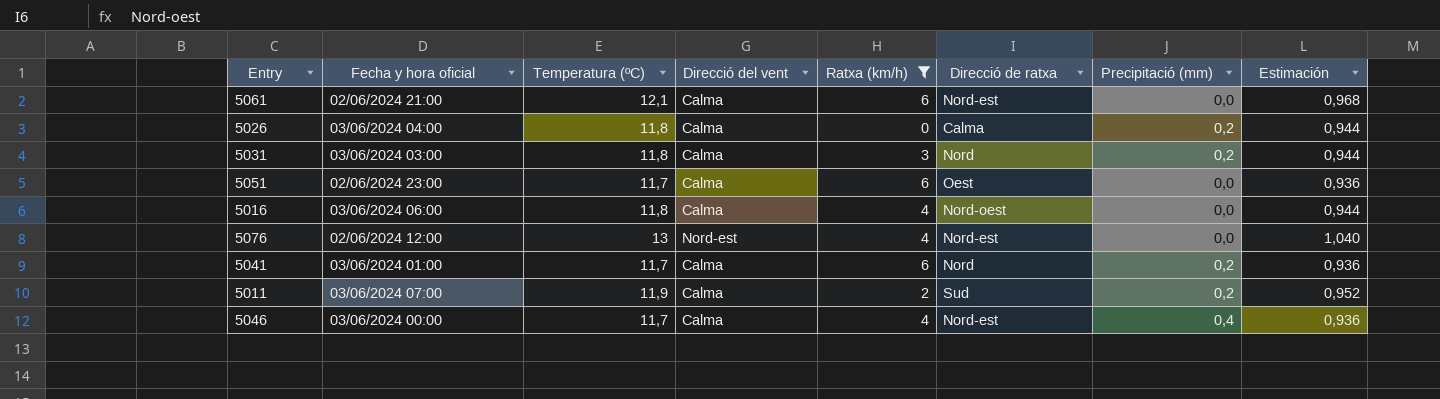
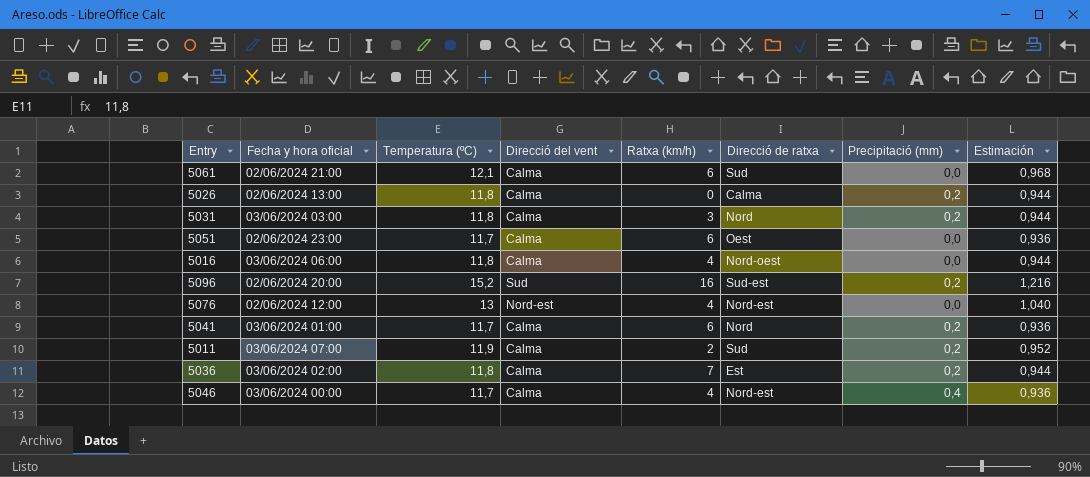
filter: Ratxa (km/h) <= 6 -> none
5061 | Direcció de ratxa: Nord-est -> Sud
5026 | Fecha y hora oficial: 03/06/2024 04:00 -> 02/06/2024 13:00

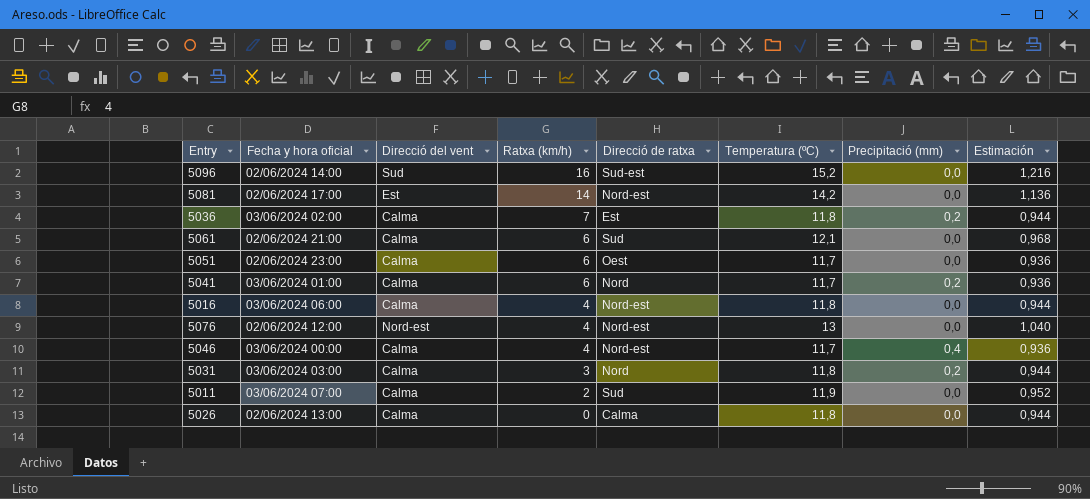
row order: none -> Ratxa (km/h) descending
column Temperatura (ºC) | position: 3 -> 6
5096 | Fecha y hora oficial: 02/06/2024 20:00 -> 02/06/2024 14:00
5096 | Precipitació (mm): 0,2 -> 0,0
row 5081: none -> 02/06/2024 17:00 | Est | 14 | Nord-est | 14,2 | 0,0 | 1,136
5016 | Direcció de ratxa: Nord-oest -> Nord-est
5011 | Precipitació (mm): 0,2 -> 0,0
5026 | Precipitació (mm): 0,2 -> 0,0

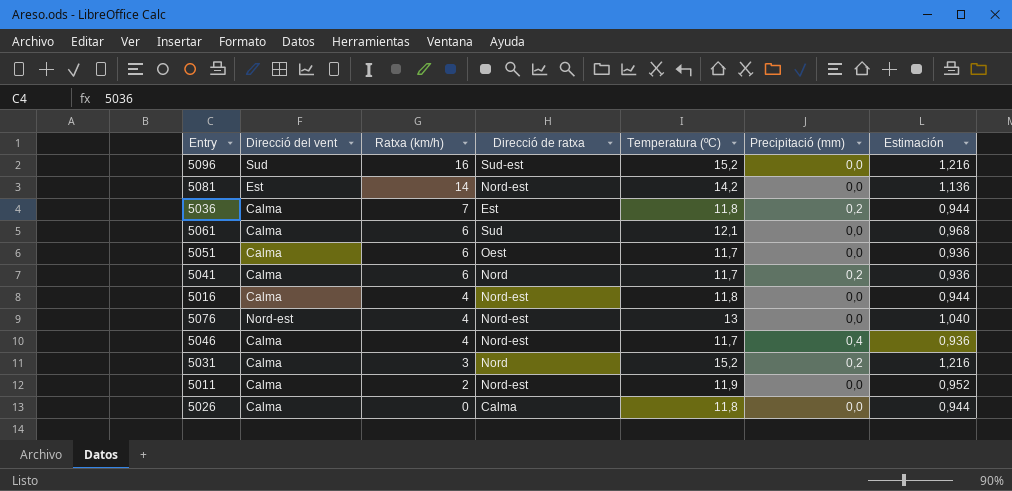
column Fecha y hora oficial | position: 2 -> none
5031 | Temperatura (ºC): 11,8 -> 15,2
5031 | Estimación: 0,944 -> 1,216
5011 | Direcció de ratxa: Sud -> Nord-est

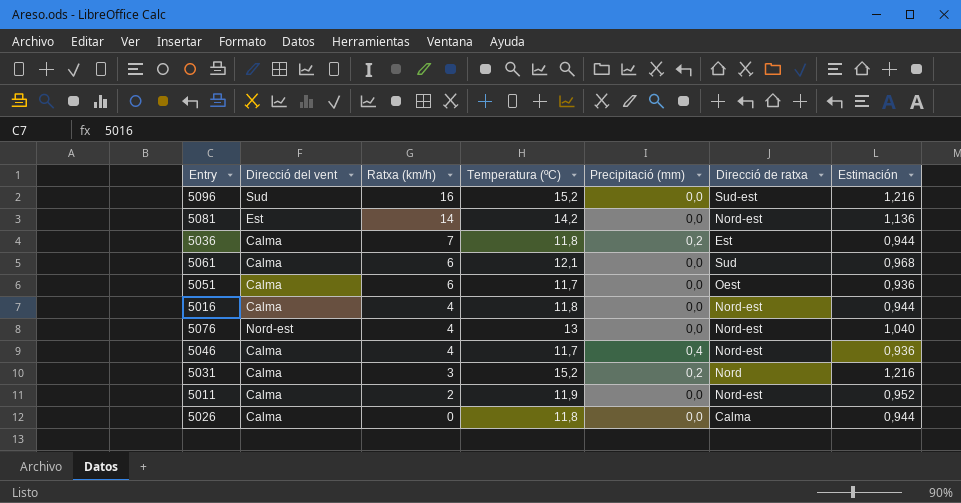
column Direcció de ratxa | position: 4 -> 6
row 5041: Calma | 6 | Nord | 11,7 | 0,2 | 0,936 -> none

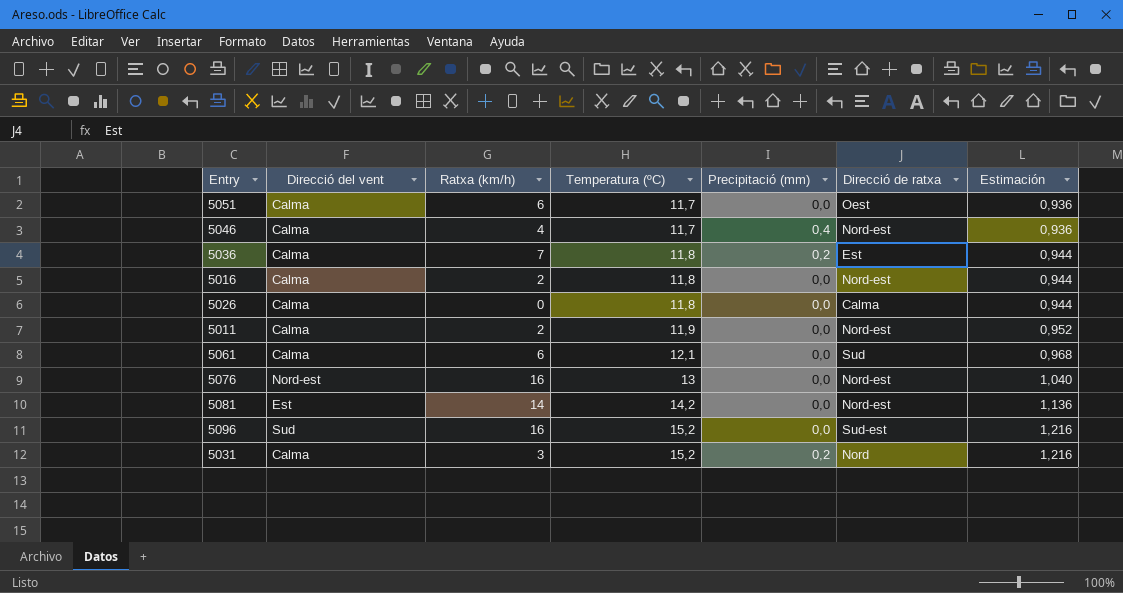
row order: Ratxa (km/h) descending -> Temperatura (ºC) ascending
5016 | Ratxa (km/h): 4 -> 2
5076 | Ratxa (km/h): 4 -> 16

